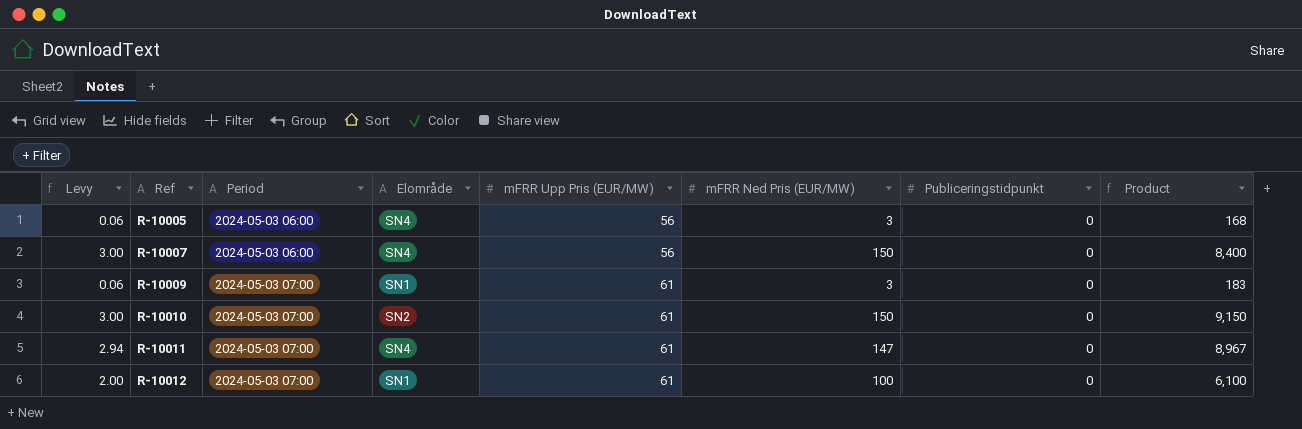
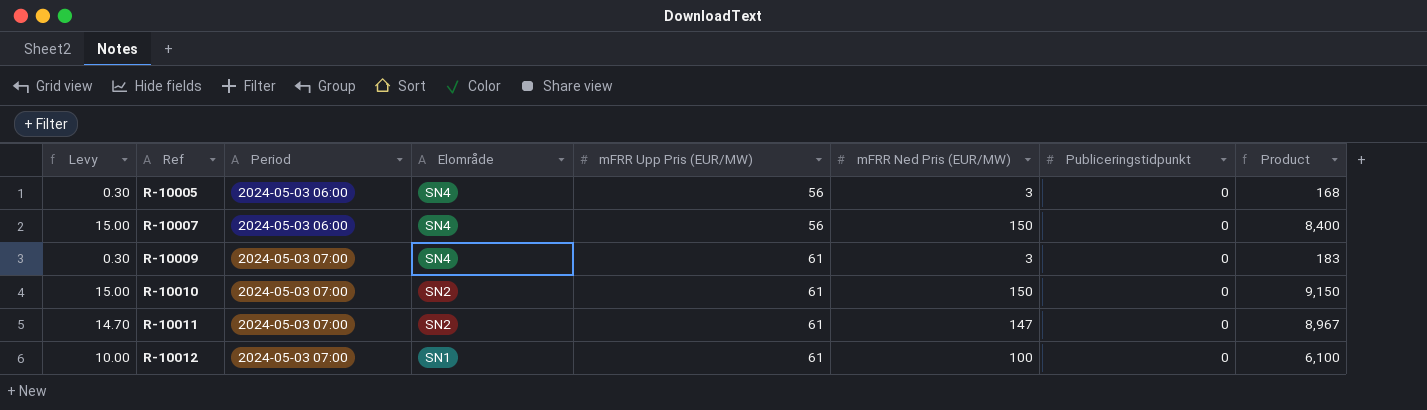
column Levy | formula: [mFRR Ned Pris (EUR/MW)] * 0.02 -> [mFRR Ned Pris (EUR/MW)] * 0.1
R-10009 | Elområde: SN1 -> SN4
R-10011 | Elområde: SN4 -> SN2

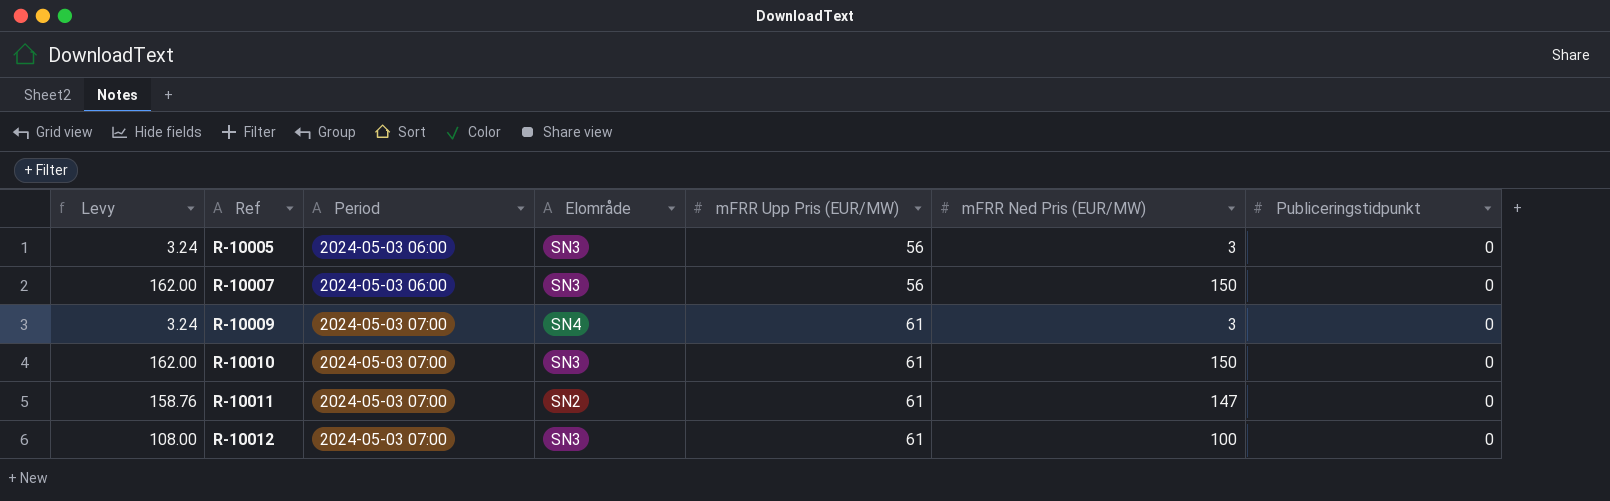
column Product | formula: [mFRR Upp Pris (EUR/MW)] * [mFRR Ned Pris (EUR/MW)] -> none
column Levy | formula: [mFRR Ned Pris (EUR/MW)] * 0.1 -> [mFRR Ned Pris (EUR/MW)] * 1.08
R-10005 | Elområde: SN4 -> SN3
R-10007 | Elområde: SN4 -> SN3
R-10010 | Elområde: SN2 -> SN3
R-10012 | Elområde: SN1 -> SN3

